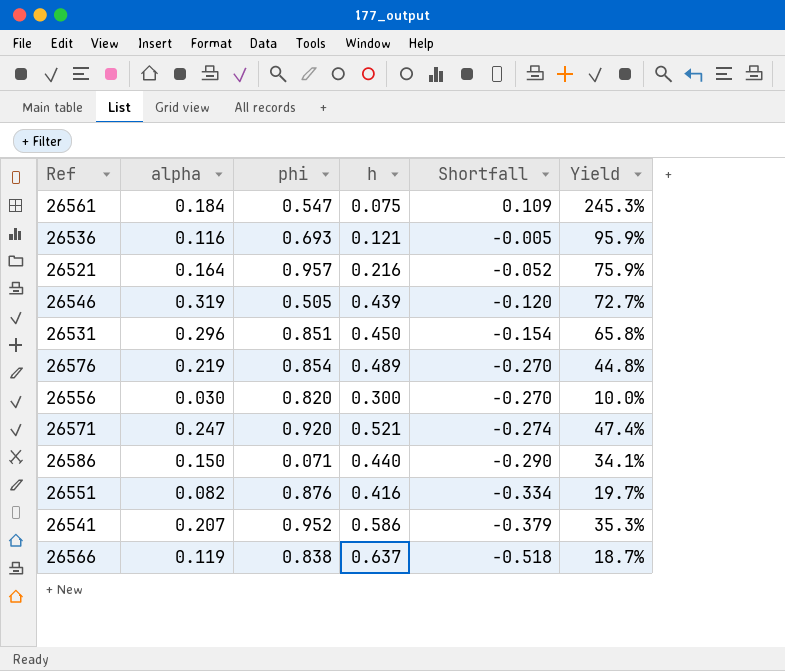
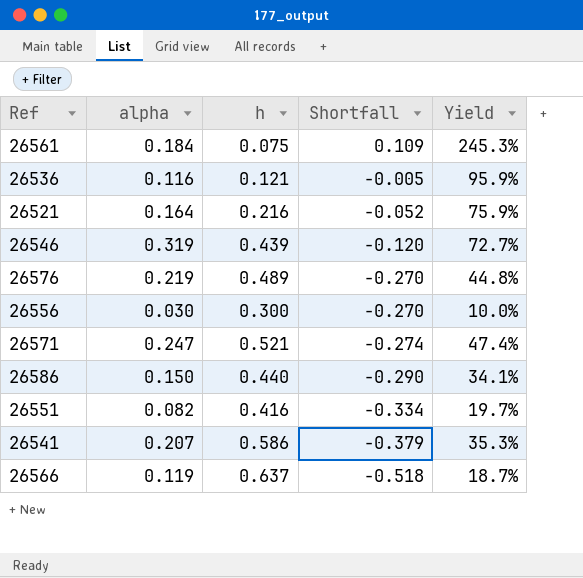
column phi | position: 3 -> none
row 26531: 0.296 | 0.851 | 0.450 | -0.154 | 65.8% -> none

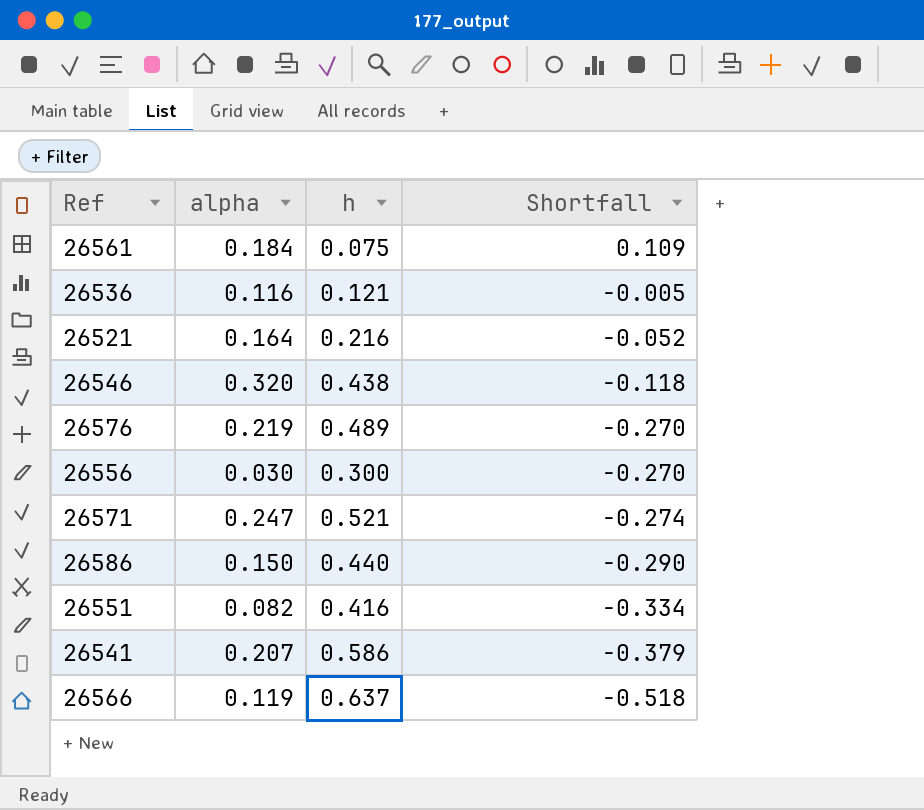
column Yield | formula: [alpha] / [h] -> none
26546 | alpha: 0.319 -> 0.320
26546 | h: 0.439 -> 0.438
26546 | Shortfall: -0.120 -> -0.118

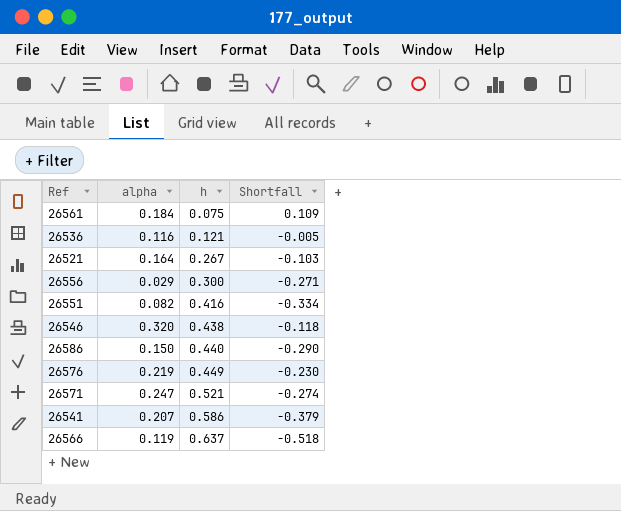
row order: Shortfall descending -> h ascending
26521 | h: 0.216 -> 0.267
26521 | Shortfall: -0.052 -> -0.103
26556 | alpha: 0.030 -> 0.029
26556 | Shortfall: -0.270 -> -0.271
26576 | h: 0.489 -> 0.449
26576 | Shortfall: -0.270 -> -0.230

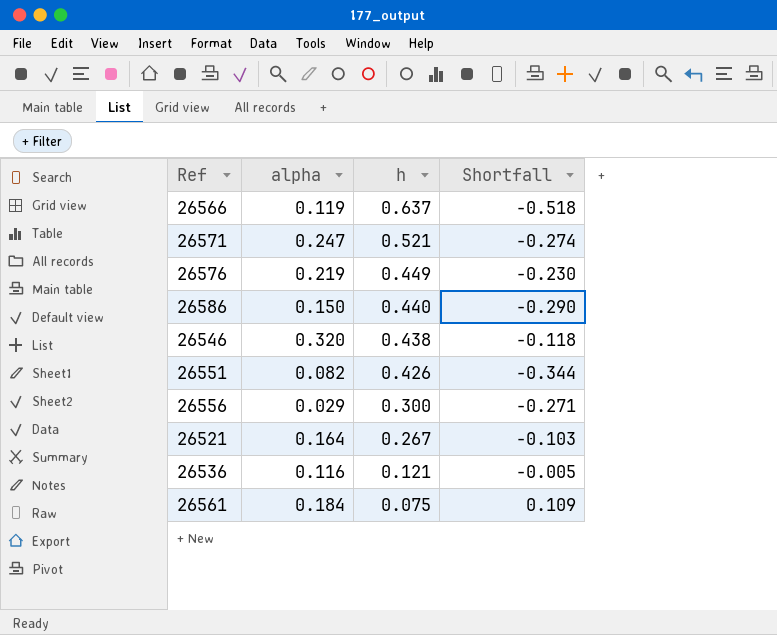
row order: h ascending -> h descending
row 26541: 0.207 | 0.586 | -0.379 -> none
26551 | h: 0.416 -> 0.426
26551 | Shortfall: -0.334 -> -0.344

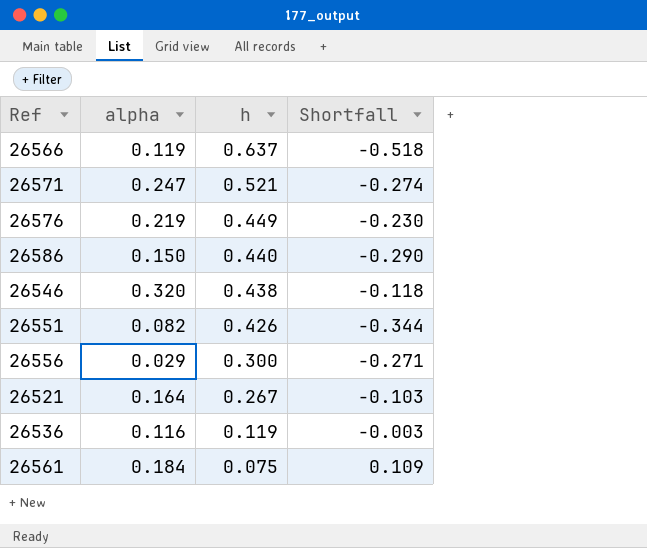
26536 | h: 0.121 -> 0.119
26536 | Shortfall: -0.005 -> -0.003

